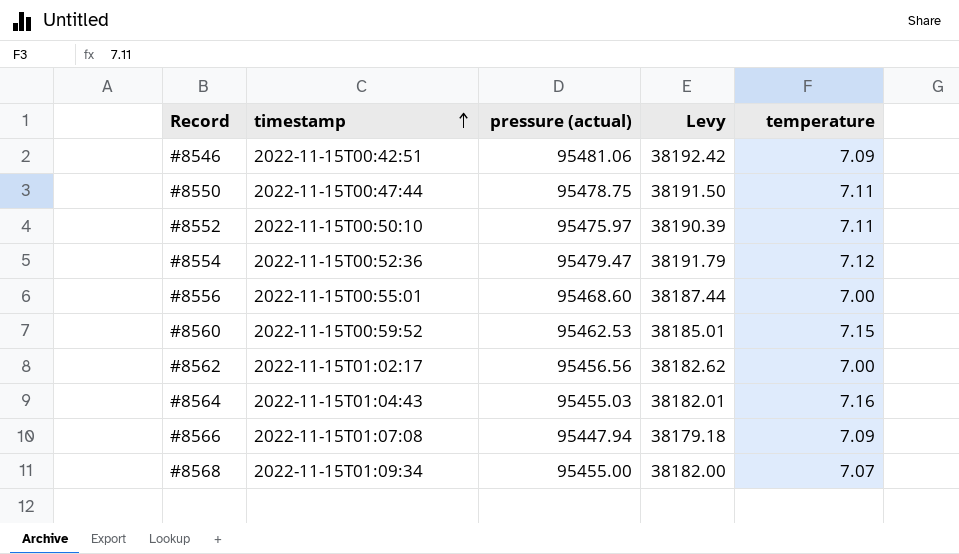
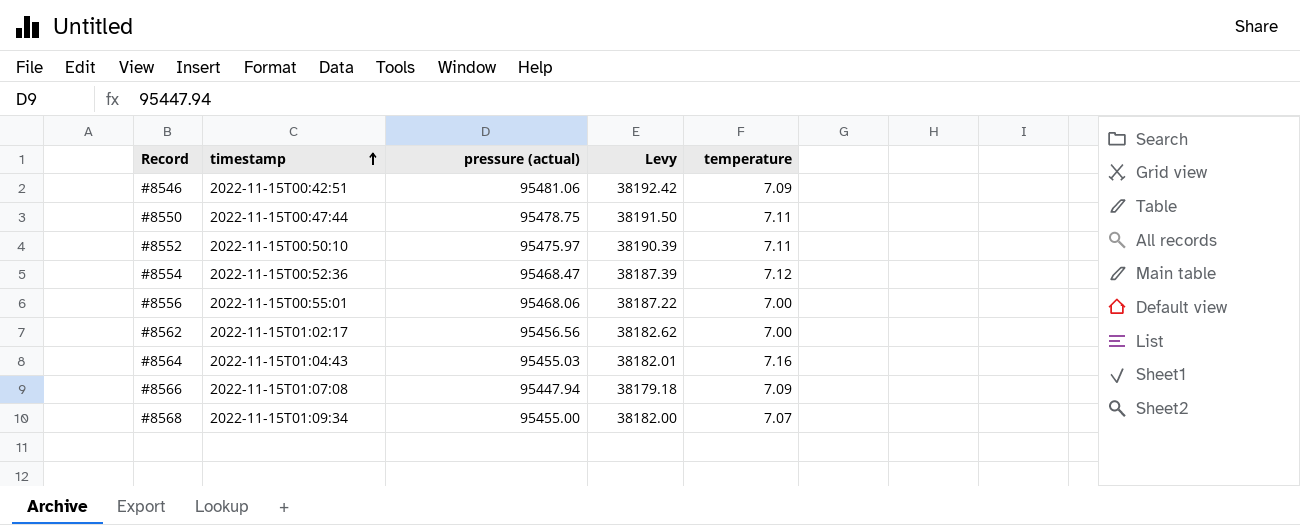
row #8560: 2022-11-15T00:59:52 | 95462.53 | 38185.01 | 7.15 -> none
#8554 | pressure (actual): 95479.47 -> 95468.47
#8554 | Levy: 38191.79 -> 38187.39
#8556 | pressure (actual): 95468.60 -> 95468.06
#8556 | Levy: 38187.44 -> 38187.22

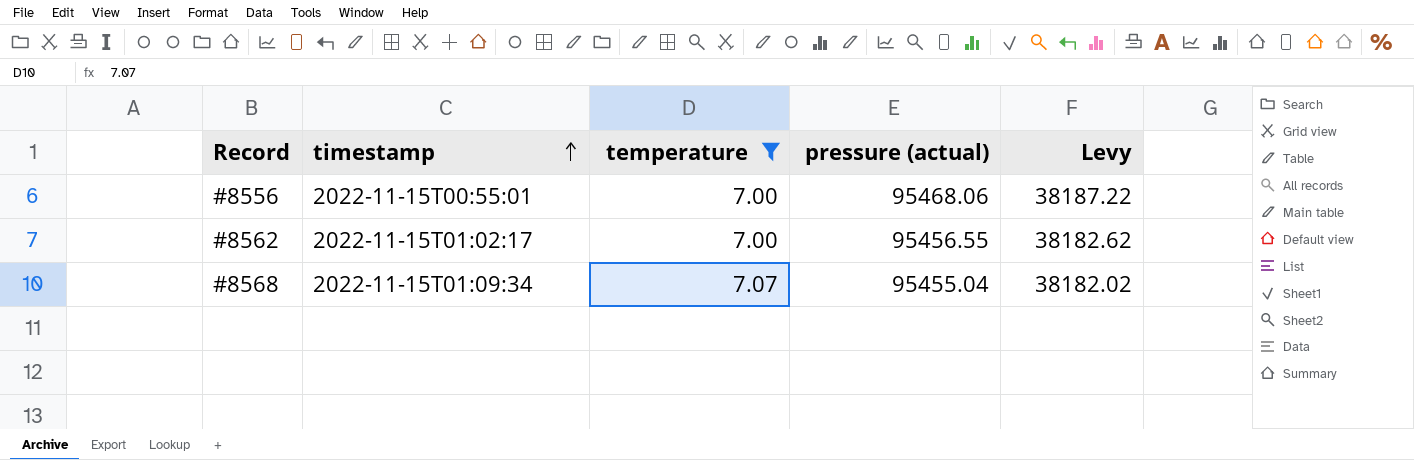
filter: none -> temperature <= 7.07
column temperature | position: 5 -> 3
#8562 | pressure (actual): 95456.56 -> 95456.55
#8568 | pressure (actual): 95455.00 -> 95455.04
#8568 | Levy: 38182.00 -> 38182.02

